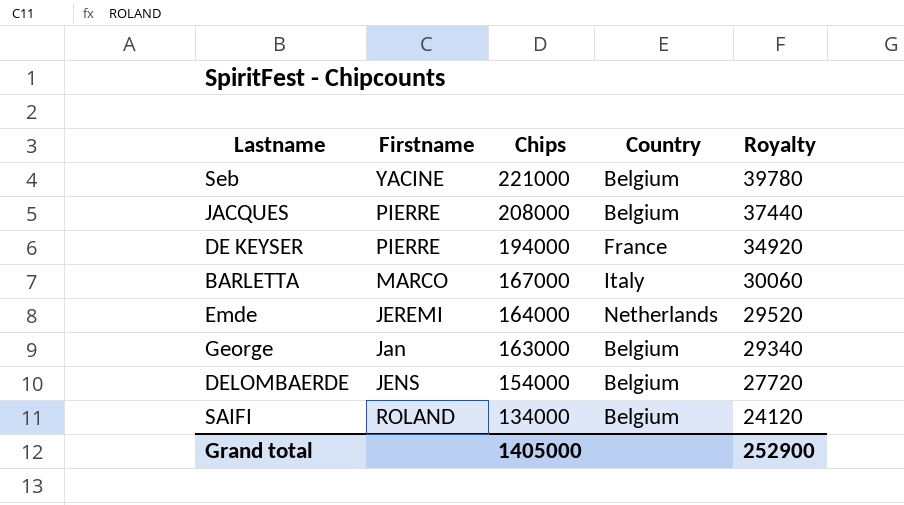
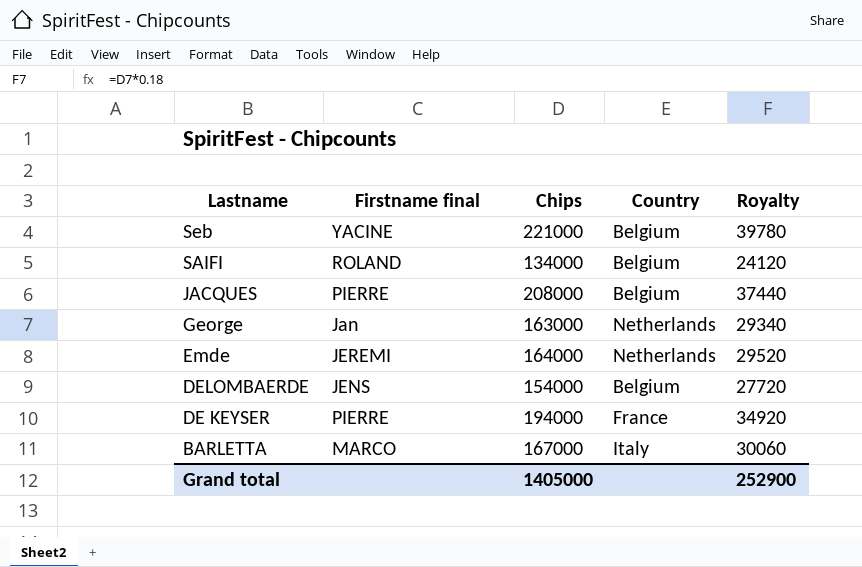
row order: Chips descending -> Lastname descending
column name: Firstname -> Firstname final
George | Country: Belgium -> Netherlands

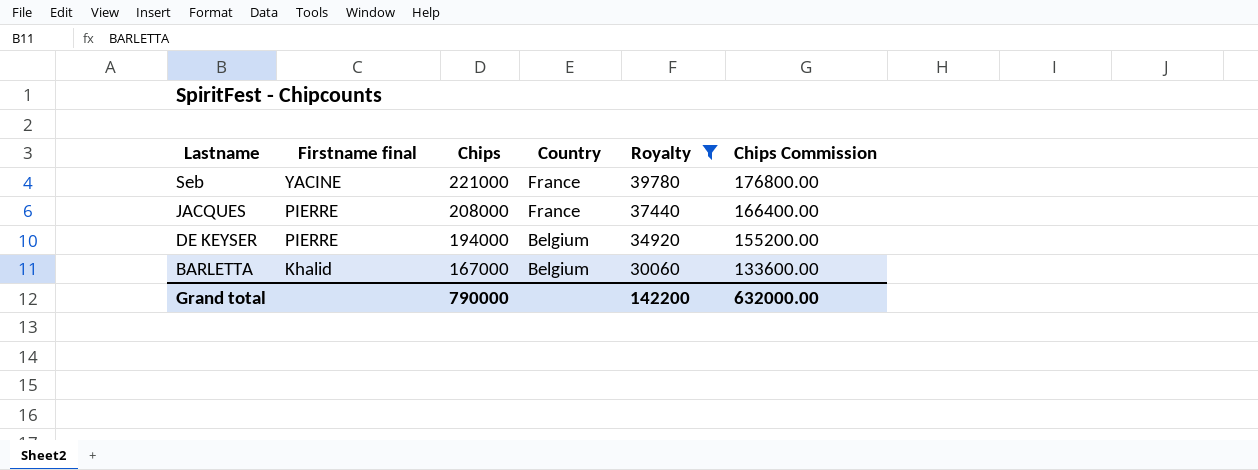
filter: none -> Royalty >= 30060
column Chips Commission | formula: none -> [Chips] * 0.8
Seb | Country: Belgium -> France
JACQUES | Country: Belgium -> France
DE KEYSER | Country: France -> Belgium
BARLETTA | Firstname final: MARCO -> Khalid
BARLETTA | Country: Italy -> Belgium
Grand total | Chips: 1405000 -> 790000
Grand total | Royalty: 252900 -> 142200

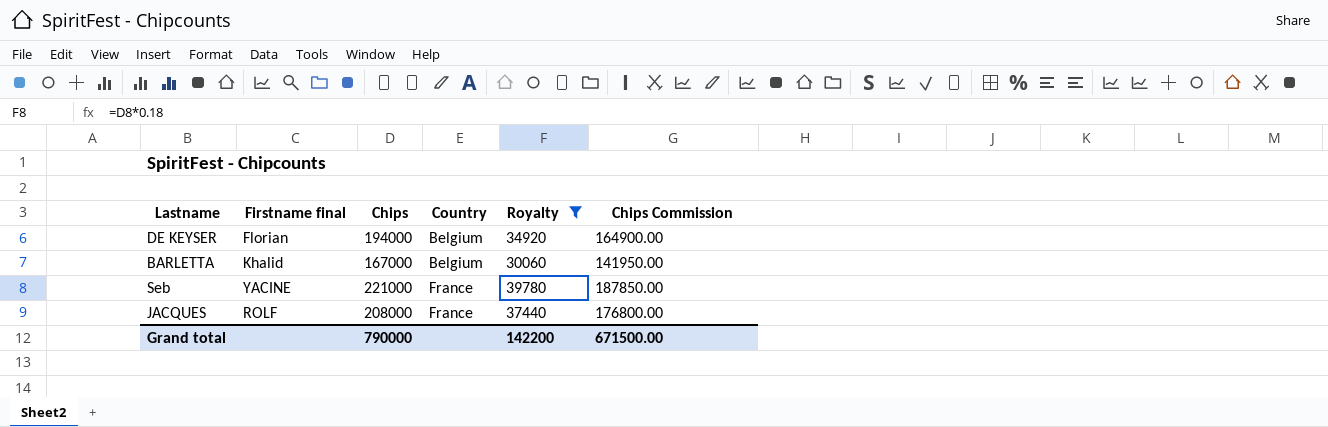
row order: Lastname descending -> Country ascending
column Chips Commission | formula: [Chips] * 0.8 -> [Chips] * 0.85
DE KEYSER | Firstname final: PIERRE -> Florian
JACQUES | Firstname final: PIERRE -> ROLF
Grand total | Chips Commission: 632000.00 -> 671500.00

